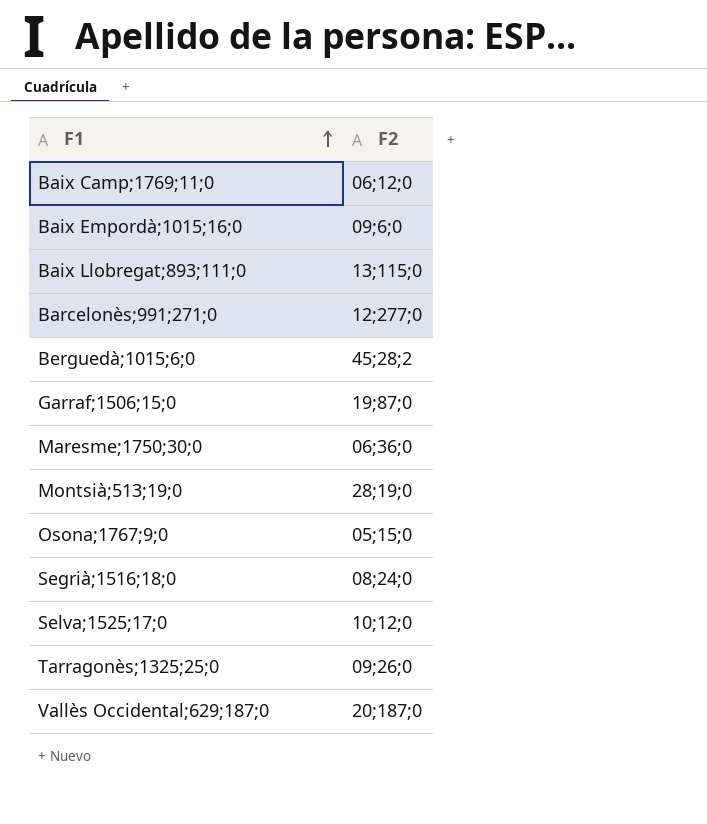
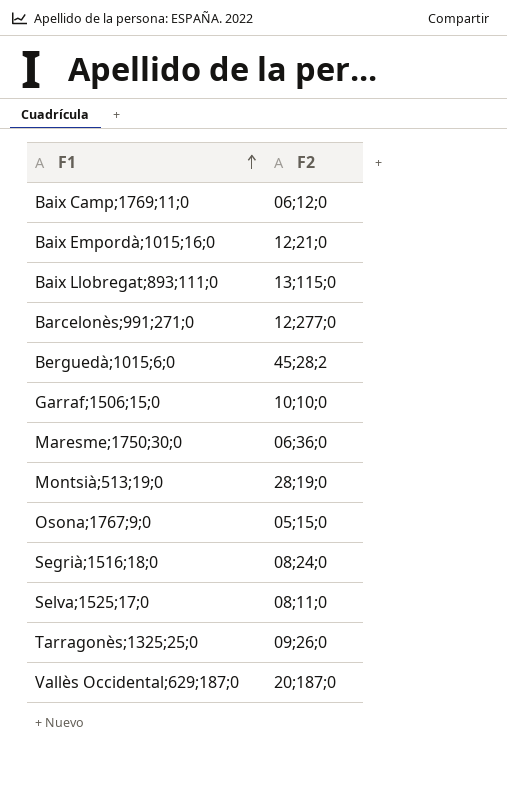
Baix Empordà;1015;16;0 | F2: 09;6;0 -> 12;21;0
Garraf;1506;15;0 | F2: 19;87;0 -> 10;10;0
Selva;1525;17;0 | F2: 10;12;0 -> 08;11;0

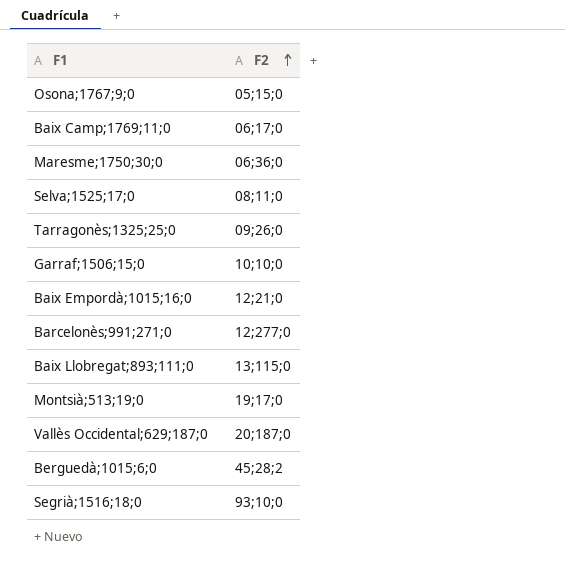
row order: F1 ascending -> F2 ascending
Baix Camp;1769;11;0 | F2: 06;12;0 -> 06;17;0
Montsià;513;19;0 | F2: 28;19;0 -> 19;17;0
Segrià;1516;18;0 | F2: 08;24;0 -> 93;10;0

